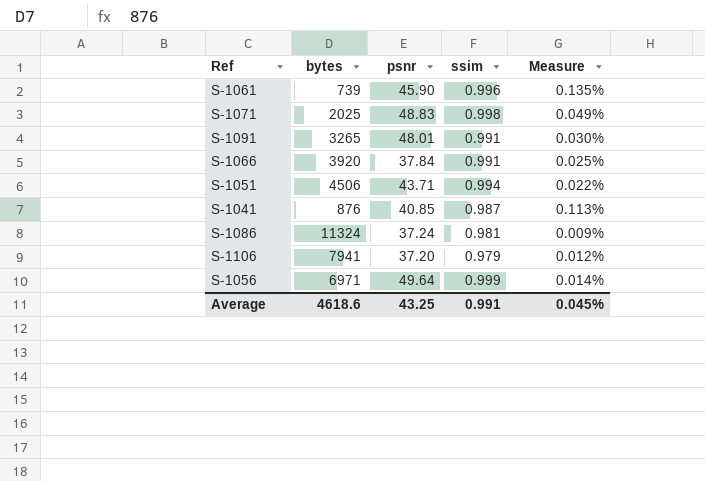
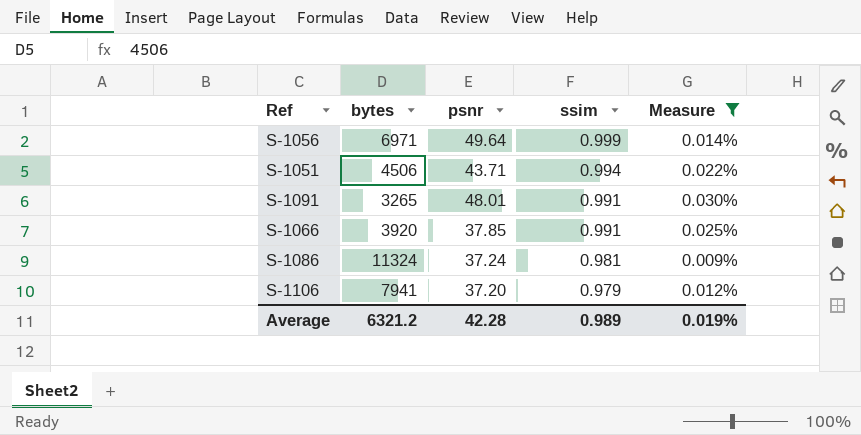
filter: none -> Measure <= 0.030%
row order: none -> ssim descending
S-1066 | psnr: 37.84 -> 37.85
Average | bytes: 4618.6 -> 6321.2
Average | psnr: 43.25 -> 42.28
Average | ssim: 0.991 -> 0.989
Average | Measure: 0.045% -> 0.019%

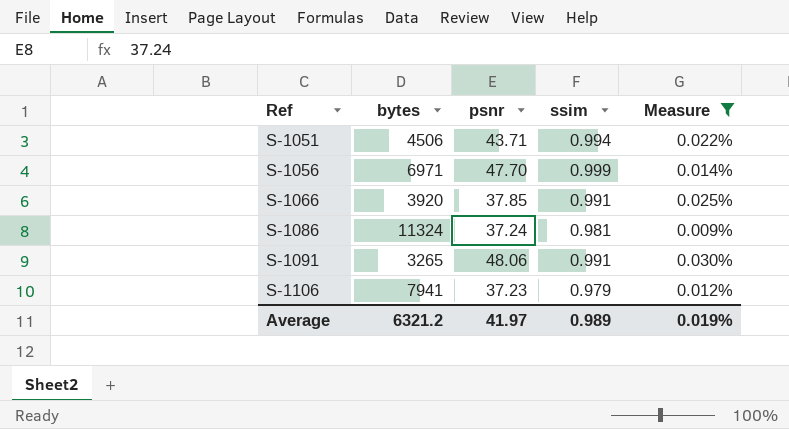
row order: ssim descending -> Ref ascending
S-1056 | psnr: 49.64 -> 47.70
S-1091 | psnr: 48.01 -> 48.06
S-1106 | psnr: 37.20 -> 37.23
Average | psnr: 42.28 -> 41.97

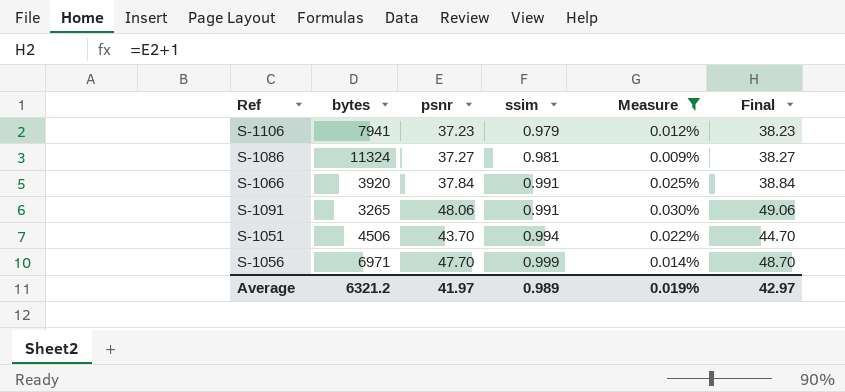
row order: Ref ascending -> ssim ascending
column Final | formula: none -> [psnr] + 1
S-1086 | psnr: 37.24 -> 37.27
S-1066 | psnr: 37.85 -> 37.84
S-1051 | psnr: 43.71 -> 43.70

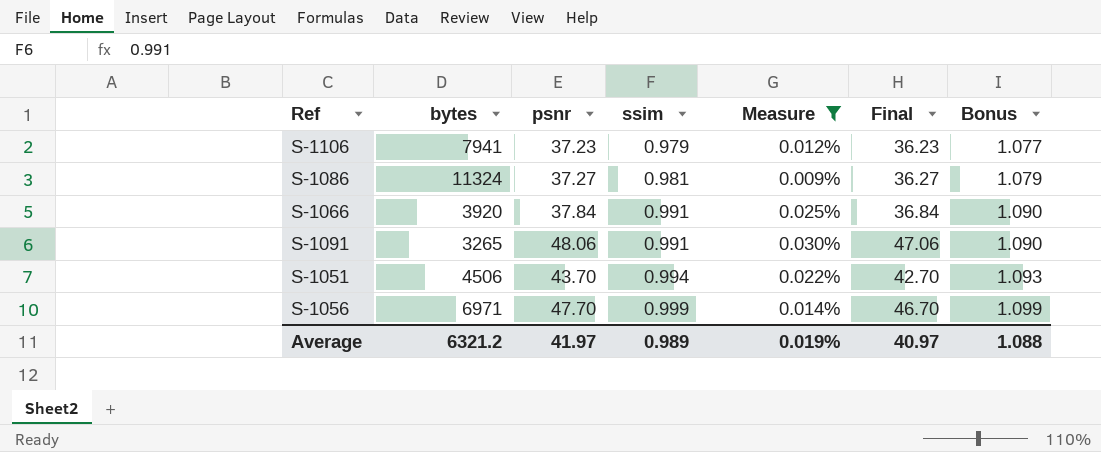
column Final | formula: [psnr] + 1 -> [psnr] - 1
column Bonus | formula: none -> [ssim] * 1.1
Average | Final: 42.97 -> 40.97

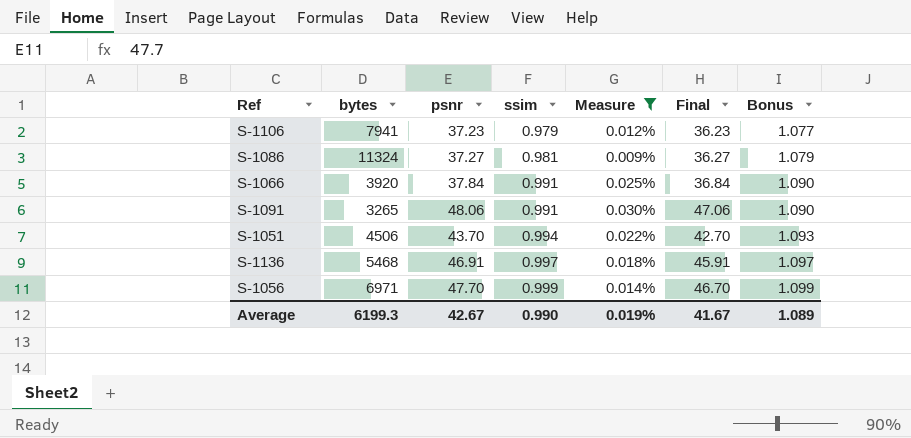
row S-1136: none -> 5468 | 46.91 | 0.997 | 0.018% | 45.91 | 1.097
Average | bytes: 6321.2 -> 6199.3
Average | psnr: 41.97 -> 42.67
Average | ssim: 0.989 -> 0.990
Average | Final: 40.97 -> 41.67
Average | Bonus: 1.088 -> 1.089

